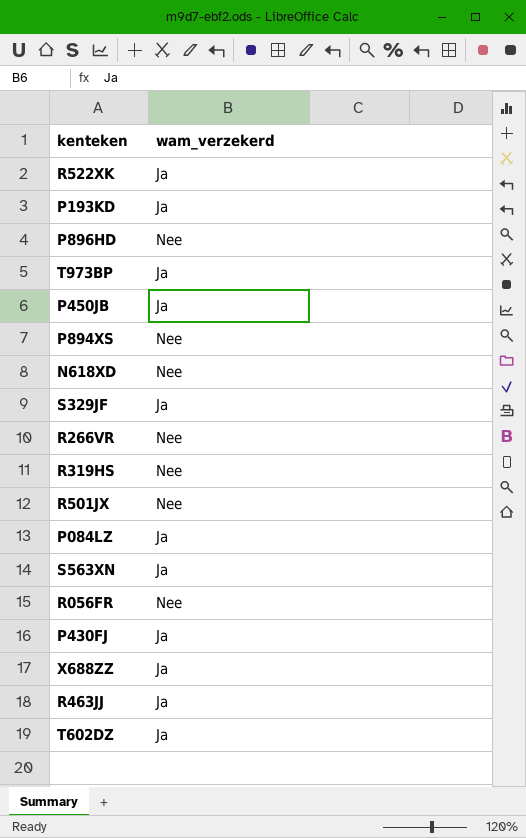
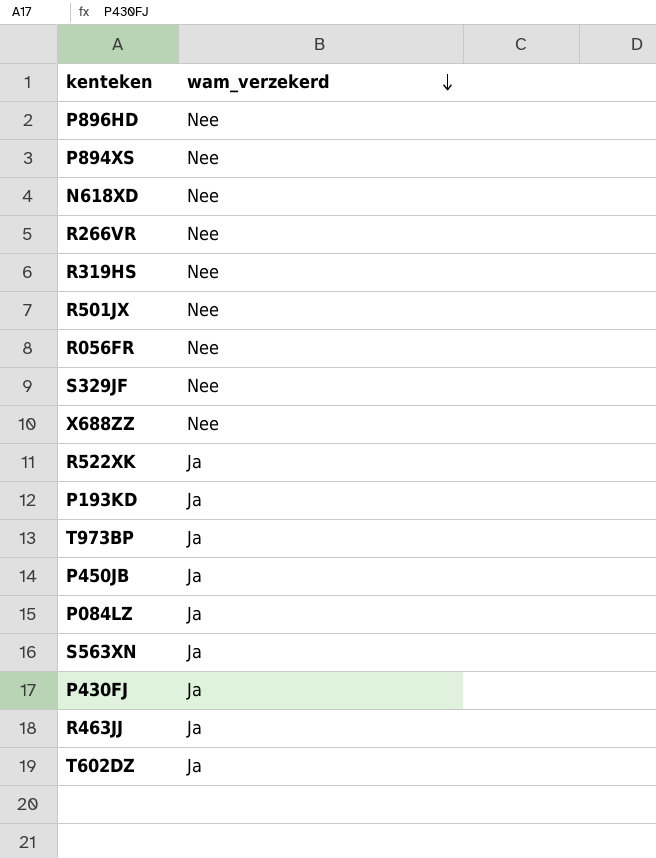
row order: none -> wam_verzekerd descending
S329JF | wam_verzekerd: Ja -> Nee
X688ZZ | wam_verzekerd: Ja -> Nee

